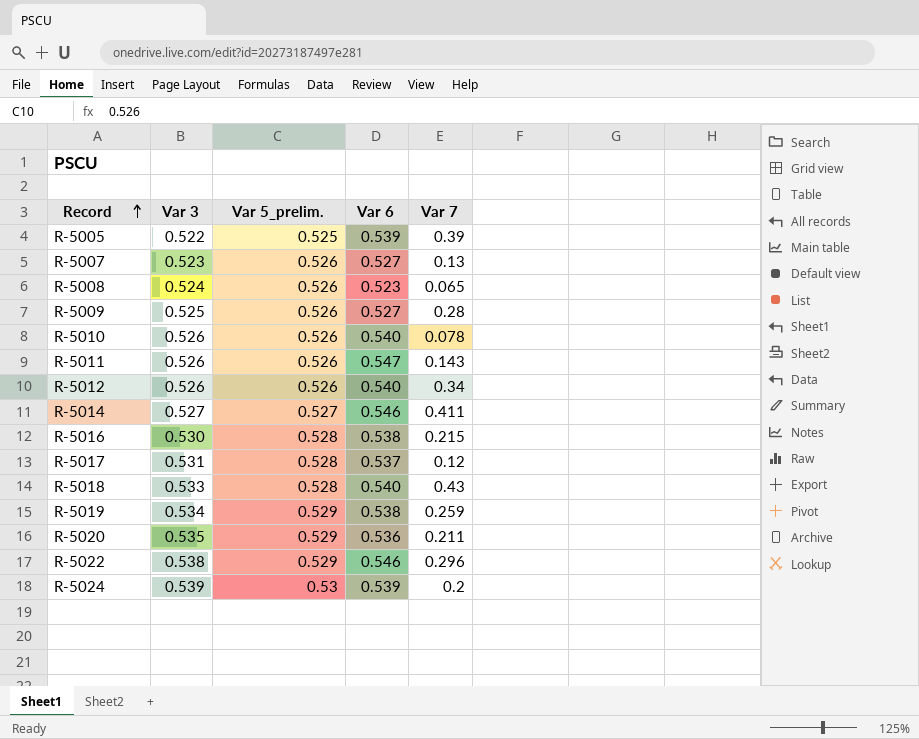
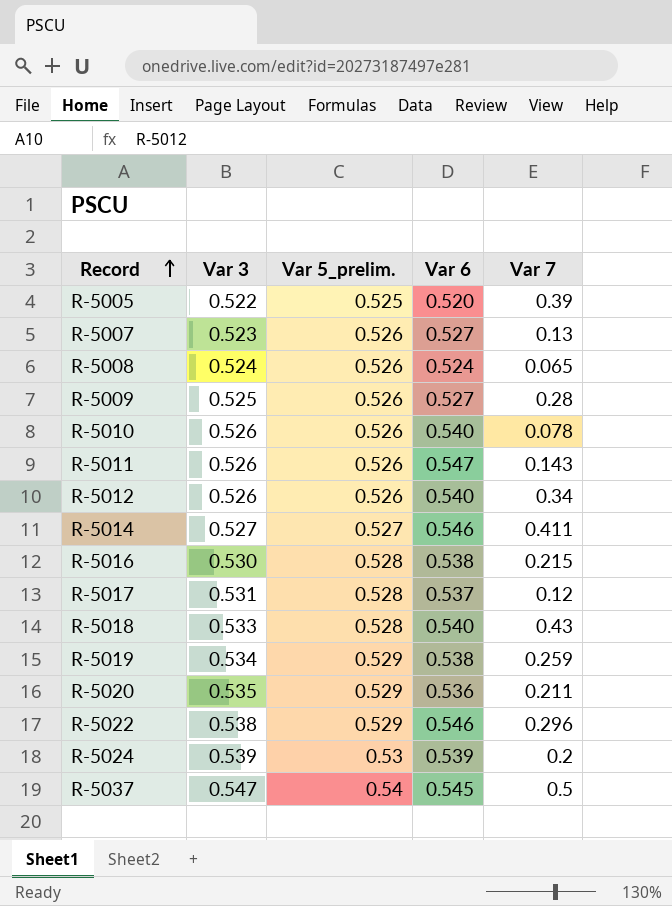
R-5005 | Var 6: 0.539 -> 0.520
R-5008 | Var 6: 0.523 -> 0.524
row R-5037: none -> 0.547 | 0.54 | 0.545 | 0.5

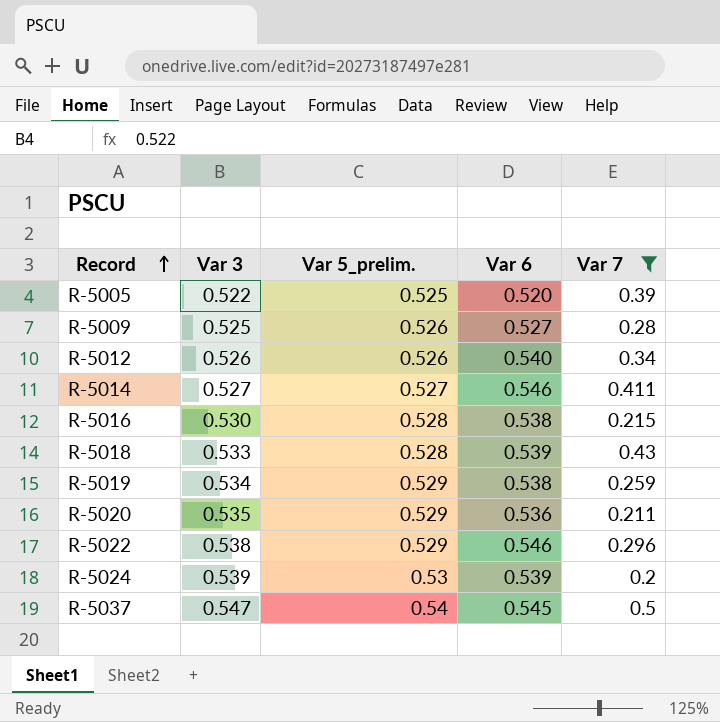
filter: none -> Var 7 >= 0.2
R-5018 | Var 6: 0.540 -> 0.539

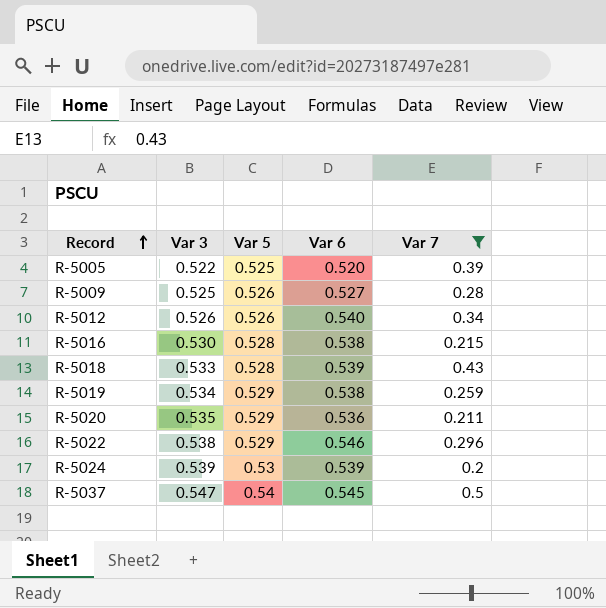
column name: Var 5_prelim. -> Var 5
row R-5014: 0.527 | 0.527 | 0.546 | 0.411 -> none

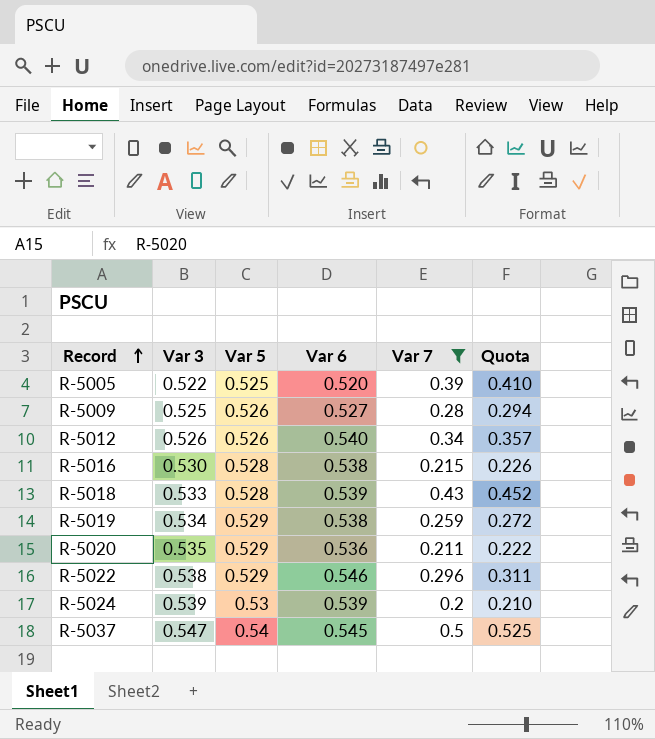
column Quota | formula: none -> [Var 7] * 1.05

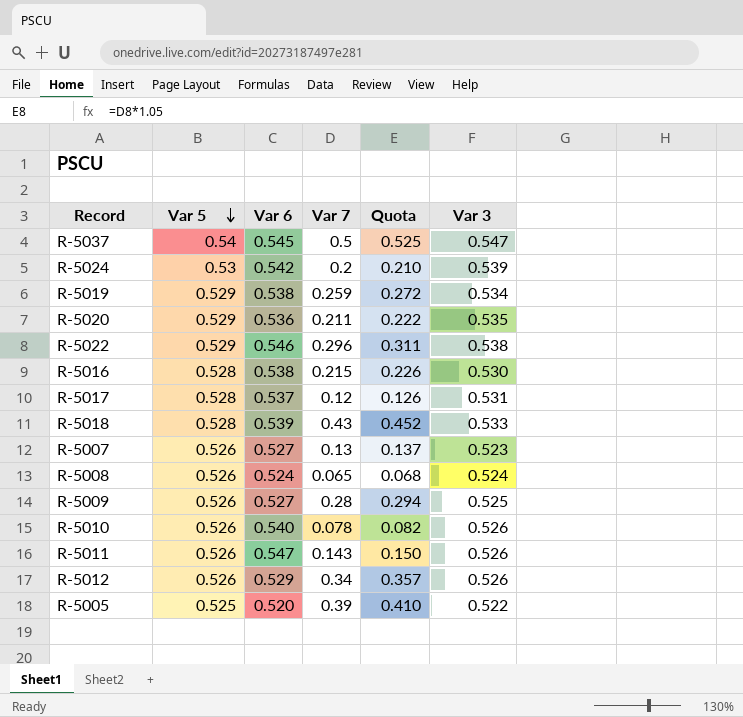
filter: Var 7 >= 0.2 -> none
row order: Record ascending -> Var 5 descending
column Var 3 | position: 2 -> 6
R-5024 | Var 6: 0.539 -> 0.542
R-5012 | Var 6: 0.540 -> 0.529

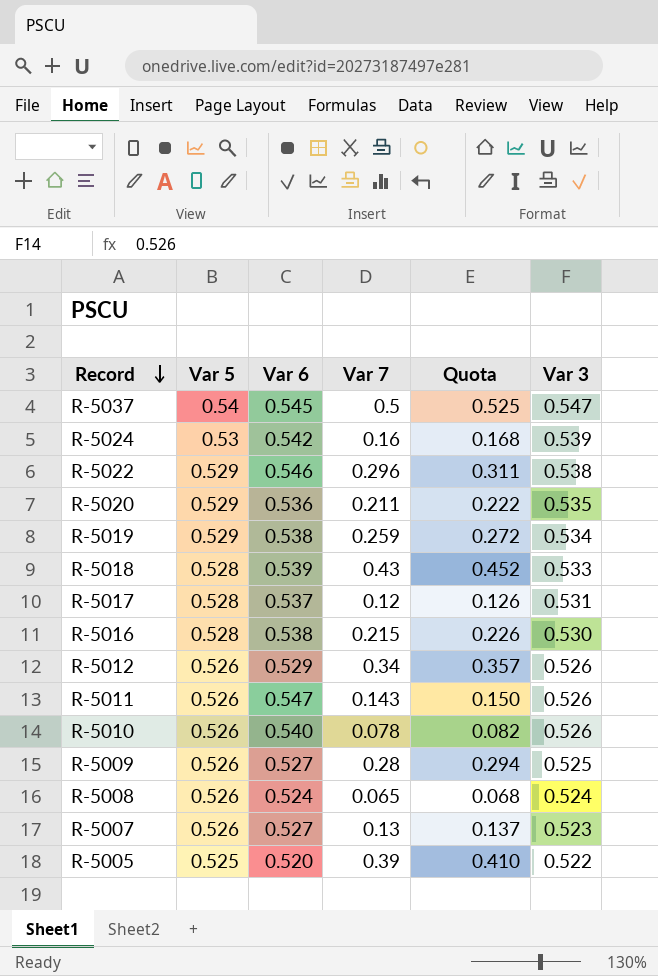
row order: Var 5 descending -> Record descending
R-5024 | Var 7: 0.2 -> 0.16
R-5024 | Quota: 0.210 -> 0.168

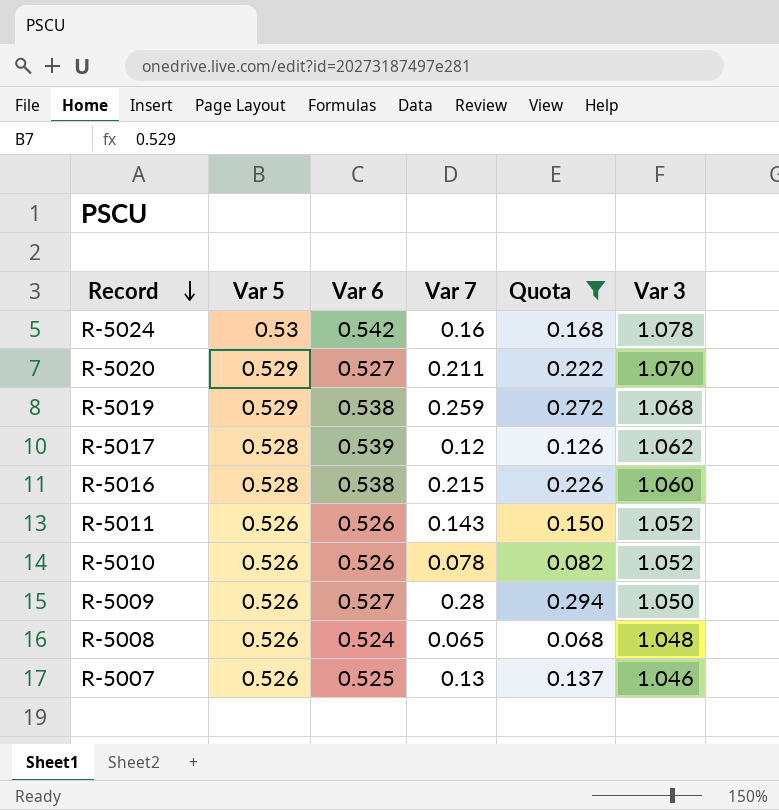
filter: none -> Quota <= 0.294
R-5024 | Var 3: 0.539 -> 1.078
R-5020 | Var 6: 0.536 -> 0.527
R-5020 | Var 3: 0.535 -> 1.070
R-5019 | Var 3: 0.534 -> 1.068
R-5017 | Var 6: 0.537 -> 0.539
R-5017 | Var 3: 0.531 -> 1.062
R-5016 | Var 3: 0.530 -> 1.060
R-5011 | Var 6: 0.547 -> 0.526
R-5011 | Var 3: 0.526 -> 1.052
R-5010 | Var 6: 0.540 -> 0.526
R-5010 | Var 3: 0.526 -> 1.052
R-5009 | Var 3: 0.525 -> 1.050
R-5008 | Var 3: 0.524 -> 1.048
R-5007 | Var 6: 0.527 -> 0.525
R-5007 | Var 3: 0.523 -> 1.046

